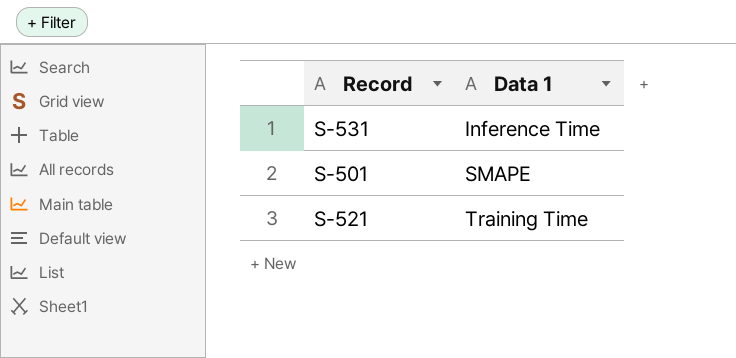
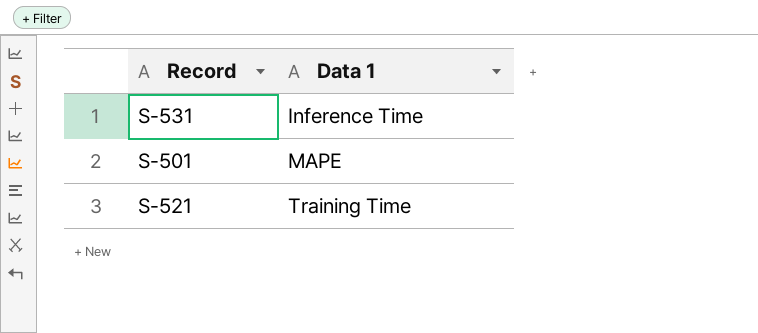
S-501 | Data 1: SMAPE -> MAPE

